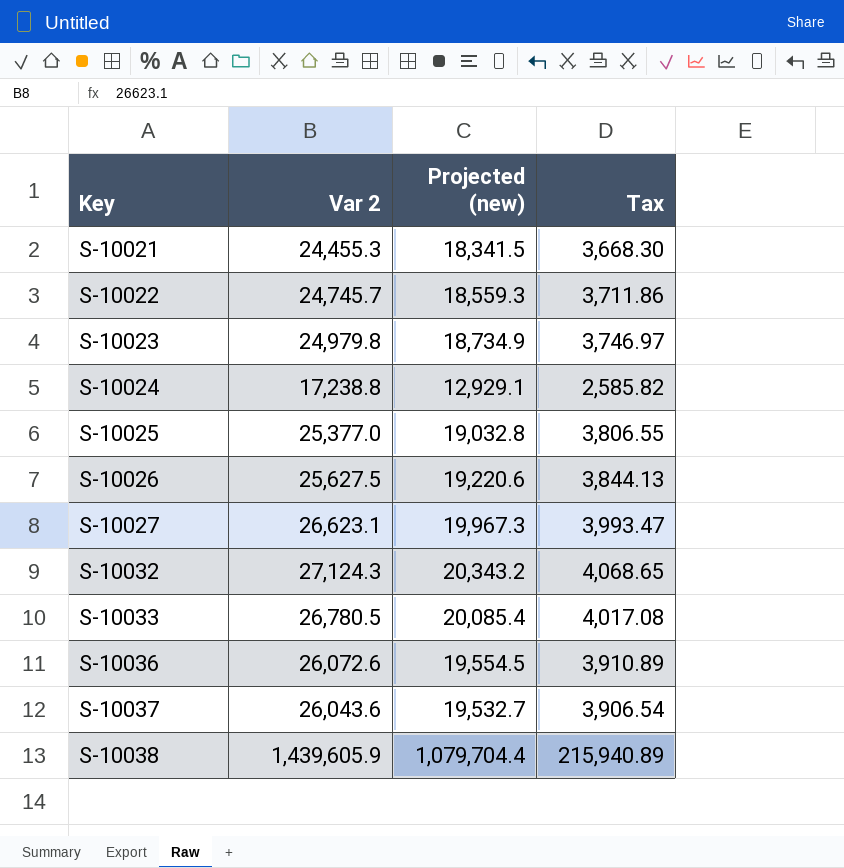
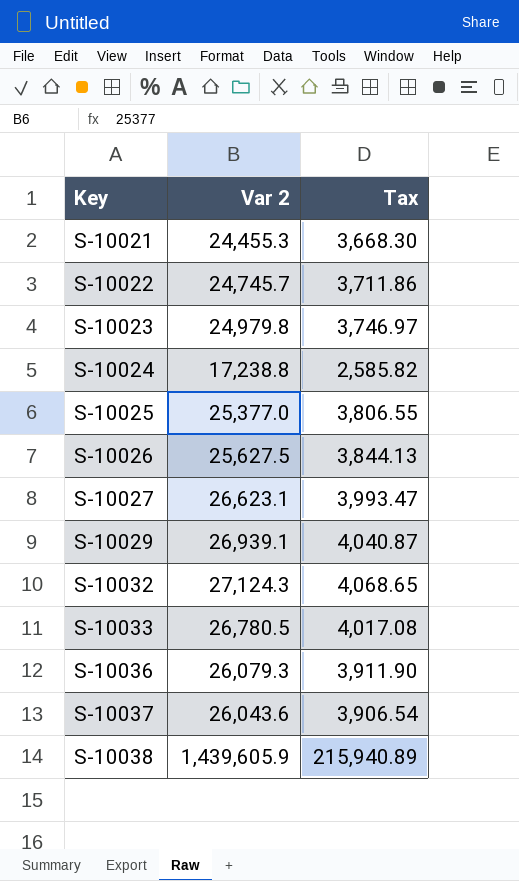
column Projected (new) | formula: [Var 2] * 0.75 -> none
row S-10029: none -> 26,939.1 | 4,040.87
S-10036 | Var 2: 26,072.6 -> 26,079.3
S-10036 | Tax: 3,910.89 -> 3,911.90

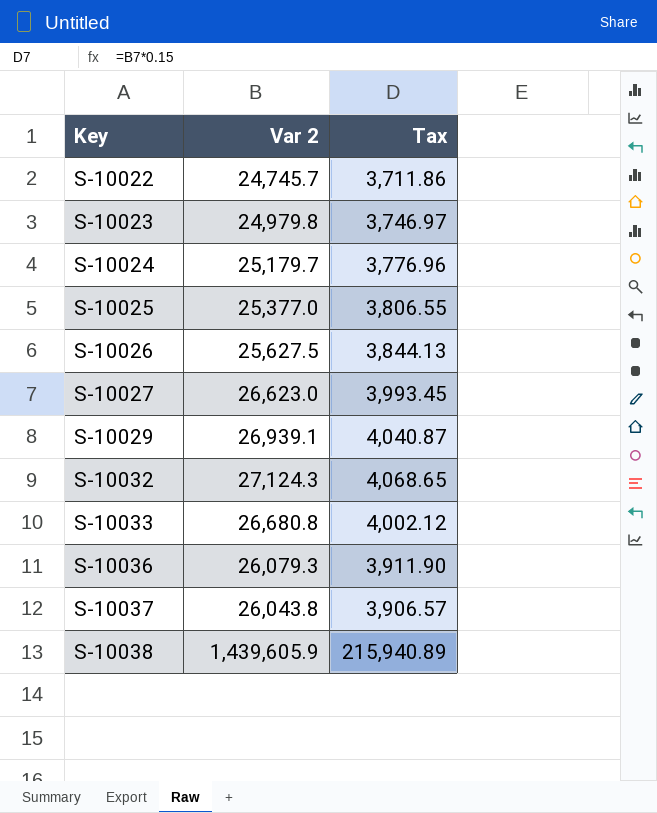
row S-10021: 24,455.3 | 3,668.30 -> none
S-10024 | Var 2: 17,238.8 -> 25,179.7
S-10024 | Tax: 2,585.82 -> 3,776.96
S-10027 | Var 2: 26,623.1 -> 26,623.0
S-10027 | Tax: 3,993.47 -> 3,993.45
S-10033 | Var 2: 26,780.5 -> 26,680.8
S-10033 | Tax: 4,017.08 -> 4,002.12
S-10037 | Var 2: 26,043.6 -> 26,043.8
S-10037 | Tax: 3,906.54 -> 3,906.57

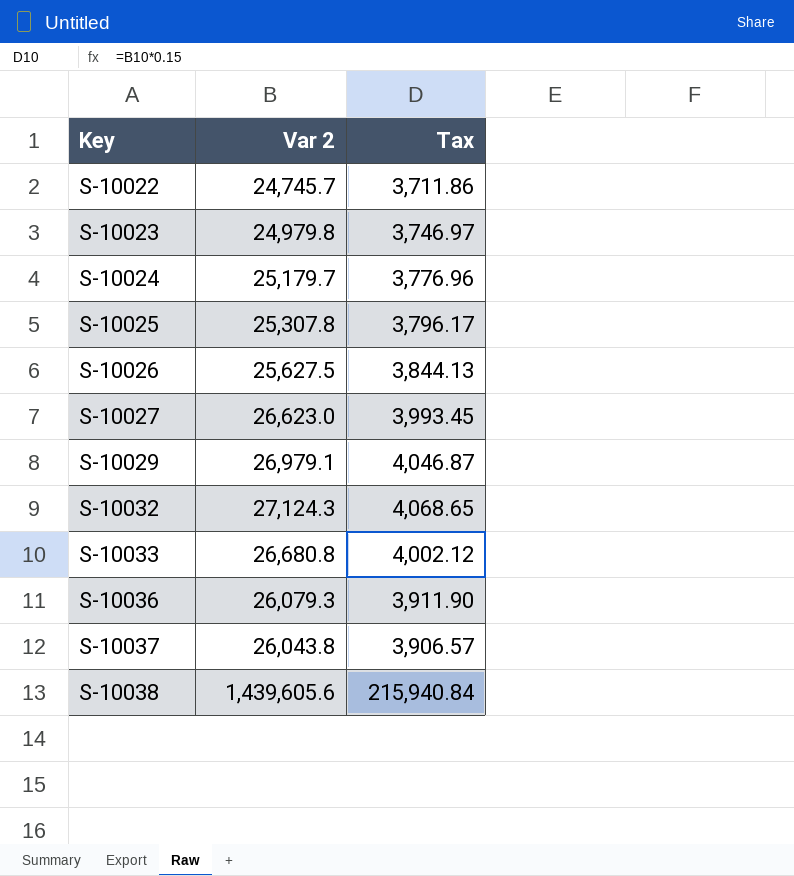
S-10025 | Var 2: 25,377.0 -> 25,307.8
S-10025 | Tax: 3,806.55 -> 3,796.17
S-10029 | Var 2: 26,939.1 -> 26,979.1
S-10029 | Tax: 4,040.87 -> 4,046.87
S-10038 | Var 2: 1,439,605.9 -> 1,439,605.6
S-10038 | Tax: 215,940.89 -> 215,940.84

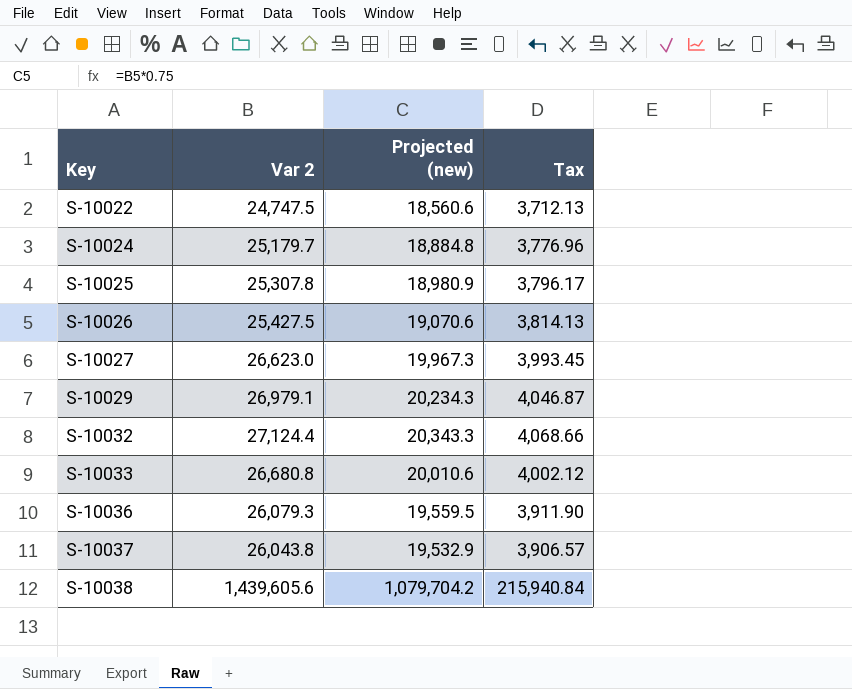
column Projected (new) | formula: none -> [Var 2] * 0.75
row S-10023: 24,979.8 | 3,746.97 -> none
S-10022 | Var 2: 24,745.7 -> 24,747.5
S-10022 | Tax: 3,711.86 -> 3,712.13
S-10026 | Var 2: 25,627.5 -> 25,427.5
S-10026 | Tax: 3,844.13 -> 3,814.13
S-10032 | Var 2: 27,124.3 -> 27,124.4
S-10032 | Tax: 4,068.65 -> 4,068.66

